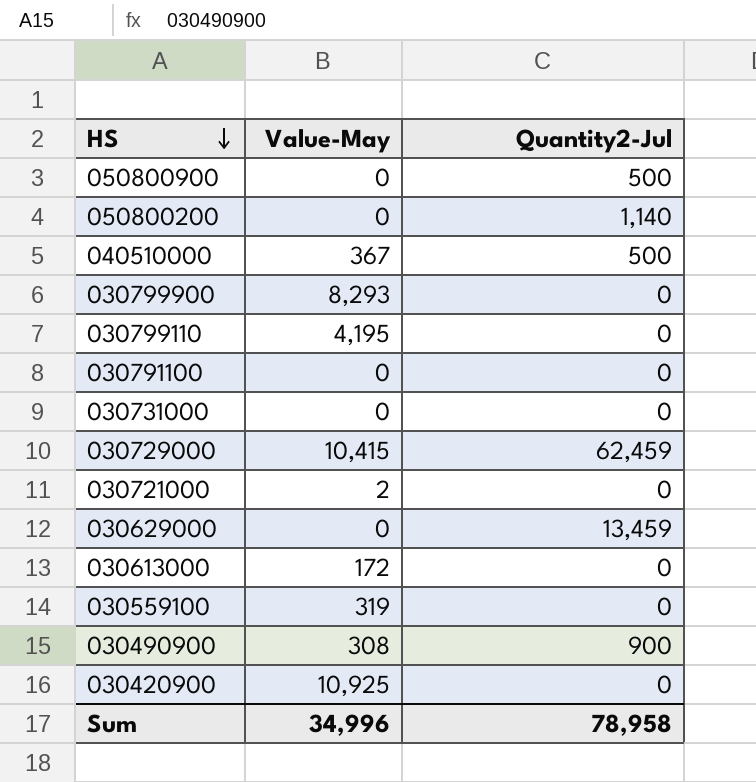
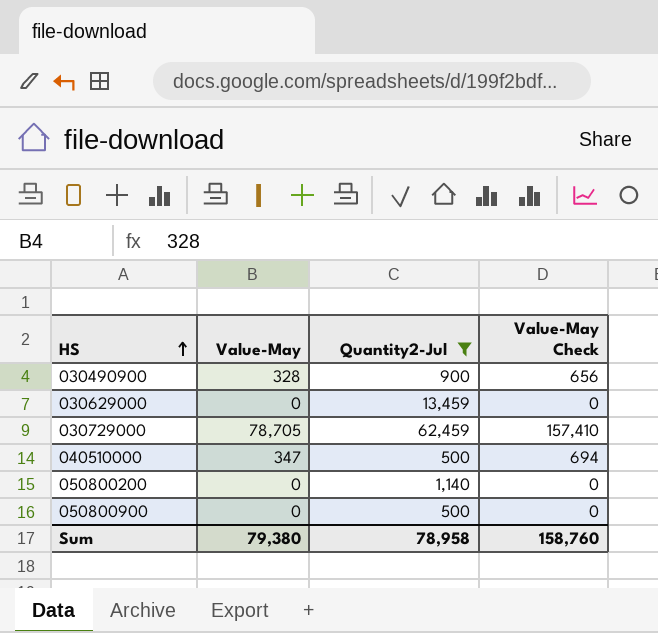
filter: none -> Quantity2-Jul != 0
row order: HS descending -> HS ascending
column Value-May Check | formula: none -> [Value-May] * 2
030490900 | Value-May: 308 -> 328
030729000 | Value-May: 10,415 -> 78,705
040510000 | Value-May: 367 -> 347
Sum | Value-May: 34,996 -> 79,380

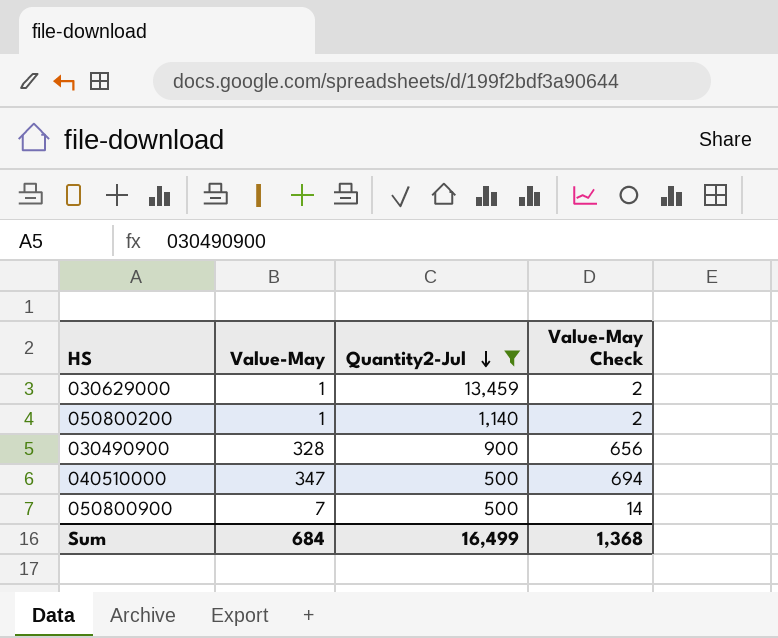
row order: HS ascending -> Quantity2-Jul descending
row 030729000: 78,705 | 62,459 | 157,410 -> none
030629000 | Value-May: 0 -> 1
030629000 | Value-May Check: 0 -> 2
050800200 | Value-May: 0 -> 1
050800200 | Value-May Check: 0 -> 2
050800900 | Value-May: 0 -> 7
050800900 | Value-May Check: 0 -> 14
Sum | Value-May: 79,380 -> 684
Sum | Quantity2-Jul: 78,958 -> 16,499
Sum | Value-May Check: 158,760 -> 1,368

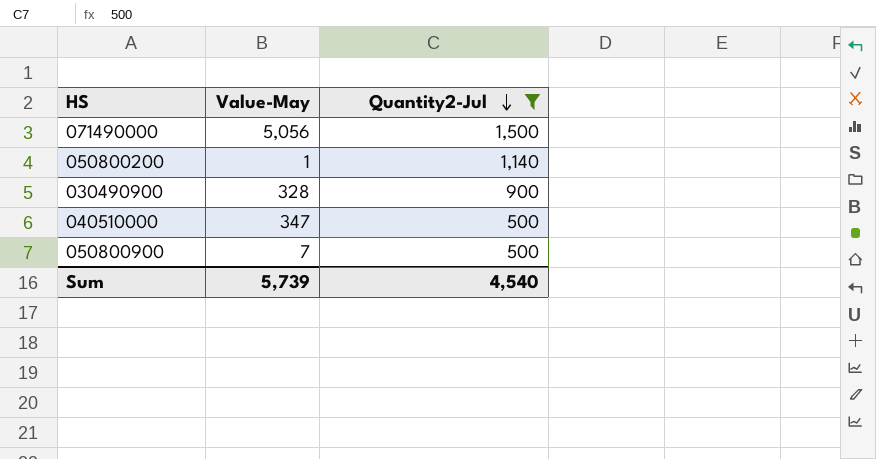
column Value-May Check | formula: [Value-May] * 2 -> none
row 030629000: 1 | 13,459 | 2 -> none
row 071490000: none -> 5,056 | 1,500
Sum | Value-May: 684 -> 5,739
Sum | Quantity2-Jul: 16,499 -> 4,540

